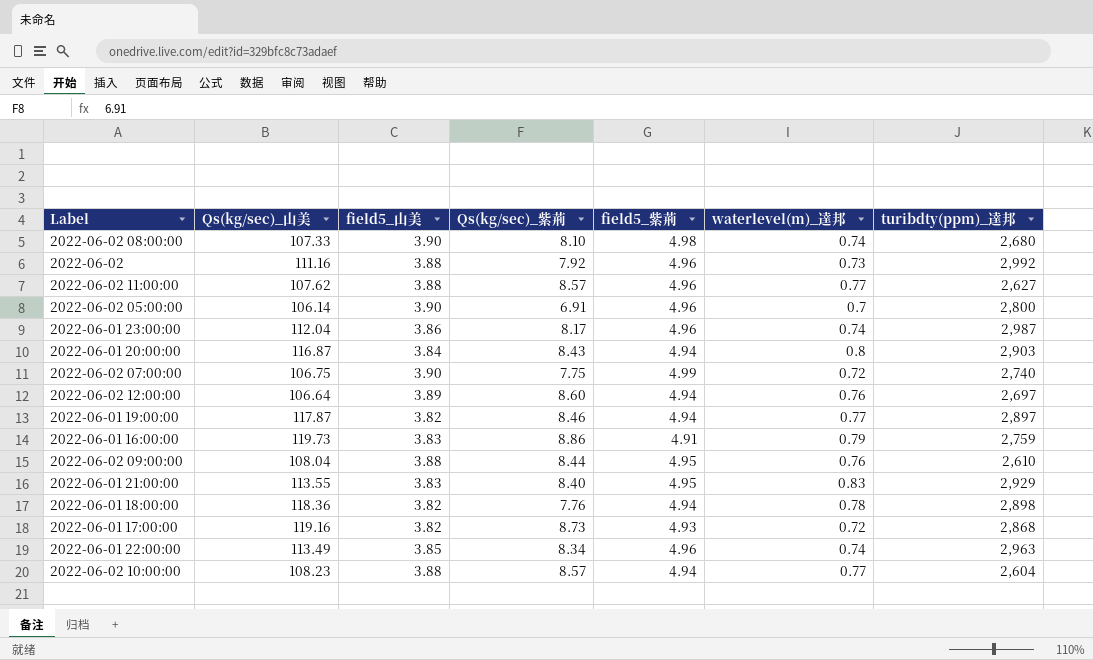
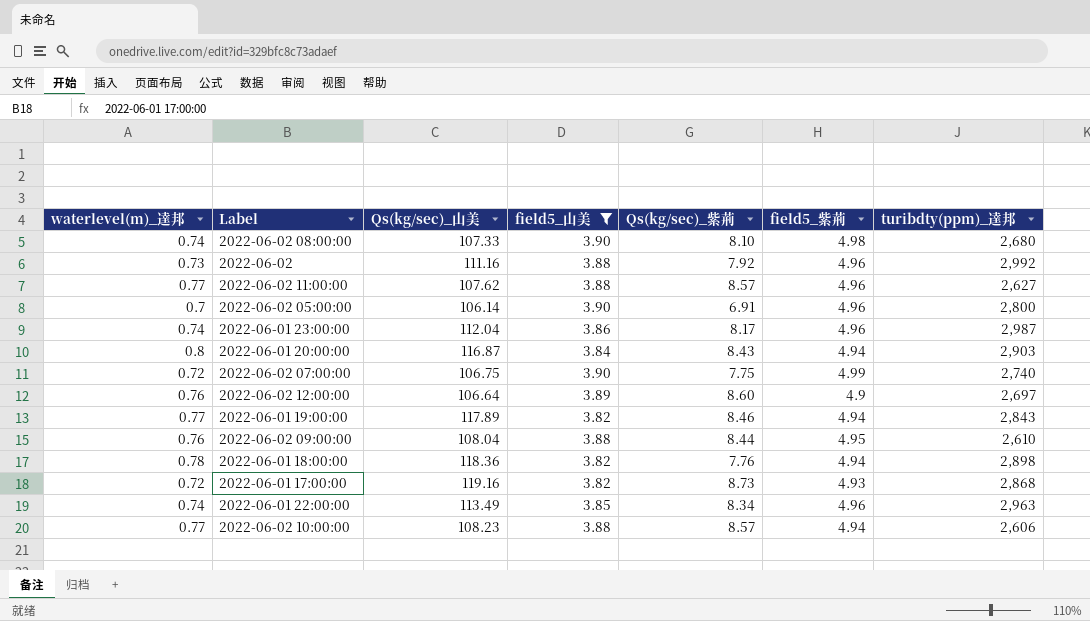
filter: none -> field5_山美 != 3.83
column waterlevel(m)_達邦 | position: 6 -> 1
2022-06-02 12:00:00 | field5_紫荊: 4.94 -> 4.9
2022-06-01 19:00:00 | Qs(kg/sec)_山美: 117.87 -> 117.89
2022-06-01 19:00:00 | turibdty(ppm)_達邦: 2,897 -> 2,843
2022-06-02 10:00:00 | turibdty(ppm)_達邦: 2,604 -> 2,606

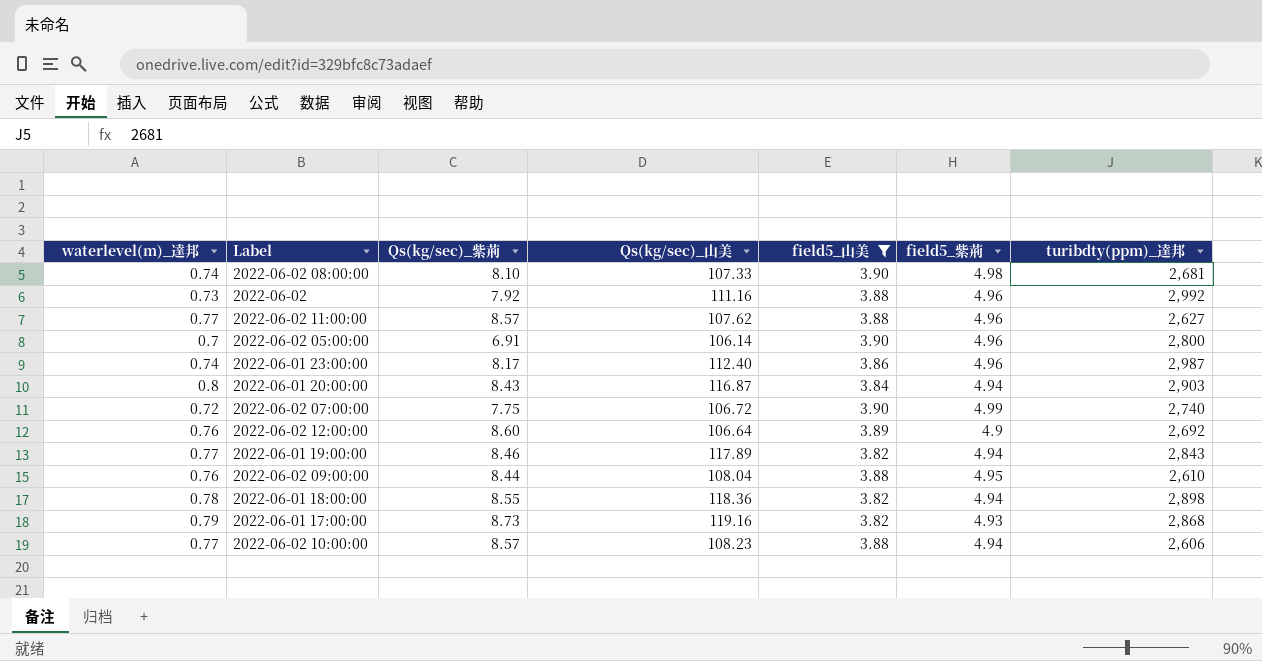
column Qs(kg/sec)_紫荊 | position: 5 -> 3
row 2022-06-01 22:00:00: 0.74 | 113.49 | 3.85 | 8.34 | 4.96 | 2,963 -> none
2022-06-02 08:00:00 | turibdty(ppm)_達邦: 2,680 -> 2,681
2022-06-01 23:00:00 | Qs(kg/sec)_山美: 112.04 -> 112.40
2022-06-02 07:00:00 | Qs(kg/sec)_山美: 106.75 -> 106.72
2022-06-02 12:00:00 | turibdty(ppm)_達邦: 2,697 -> 2,692
2022-06-01 18:00:00 | Qs(kg/sec)_紫荊: 7.76 -> 8.55
2022-06-01 17:00:00 | waterlevel(m)_達邦: 0.72 -> 0.79

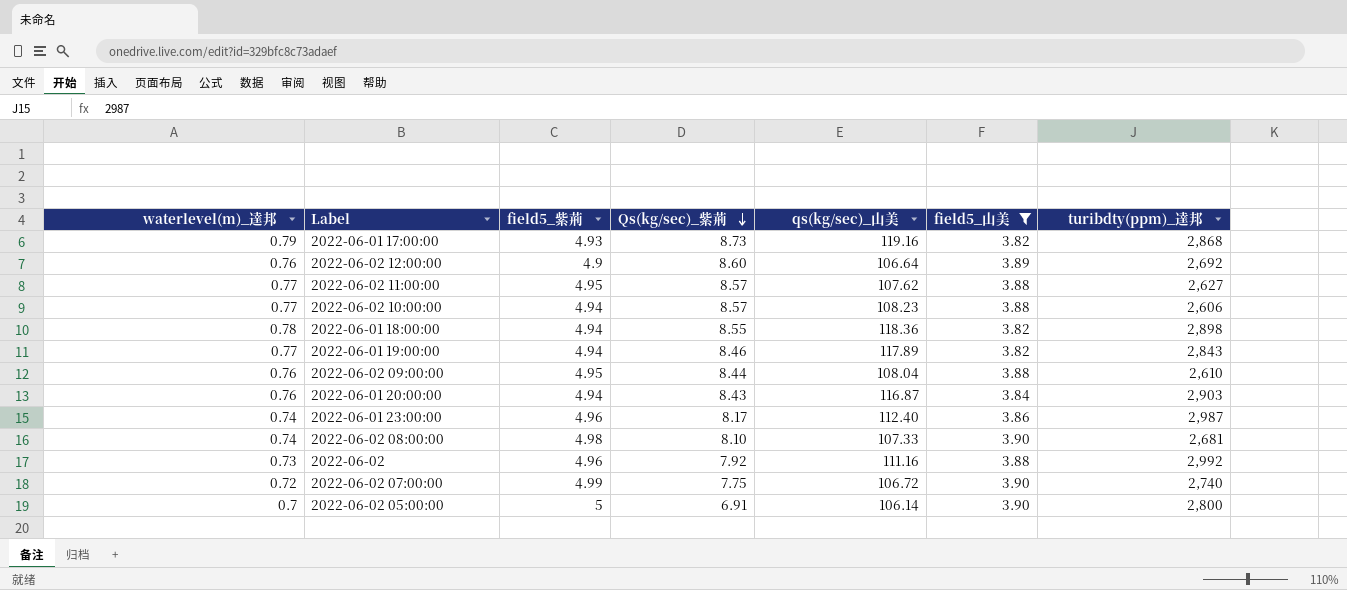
row order: none -> Qs(kg/sec)_紫荊 descending
column field5_紫荊 | position: 6 -> 3
column name: Qs(kg/sec)_山美 -> qs(kg/sec)_山美
2022-06-02 11:00:00 | field5_紫荊: 4.96 -> 4.95
2022-06-01 20:00:00 | waterlevel(m)_達邦: 0.8 -> 0.76
2022-06-02 05:00:00 | field5_紫荊: 4.96 -> 5

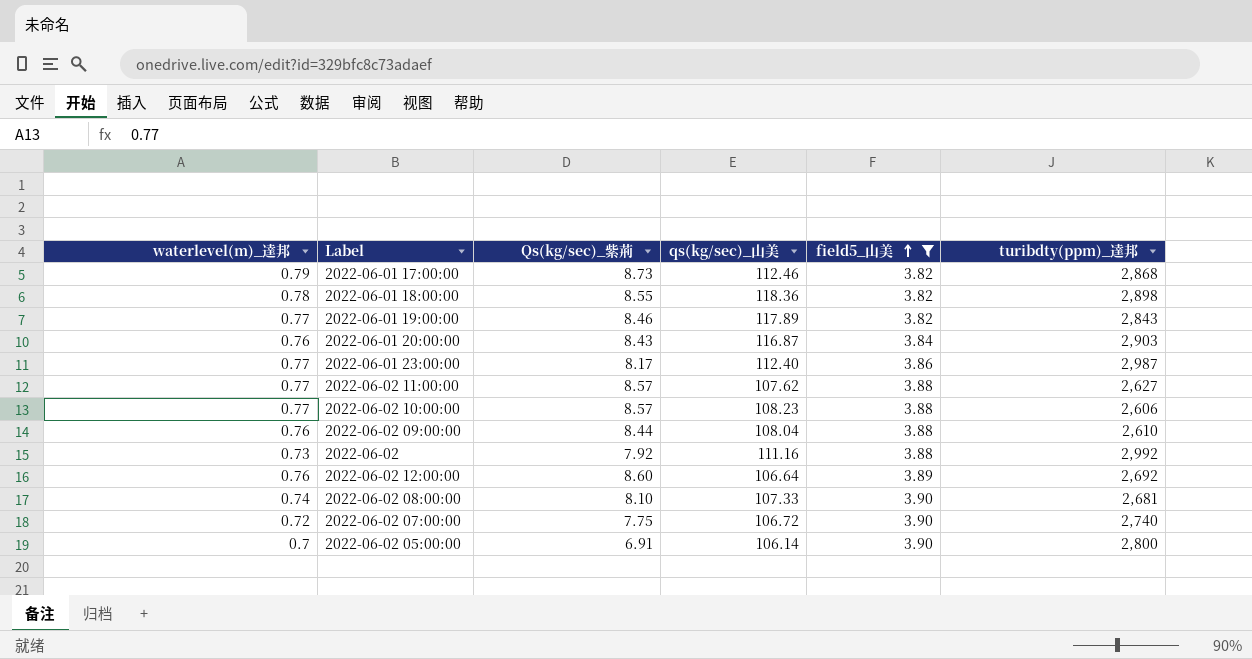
row order: Qs(kg/sec)_紫荊 descending -> field5_山美 ascending
column field5_紫荊 | position: 3 -> none
2022-06-01 17:00:00 | qs(kg/sec)_山美: 119.16 -> 112.46
2022-06-01 23:00:00 | waterlevel(m)_達邦: 0.74 -> 0.77

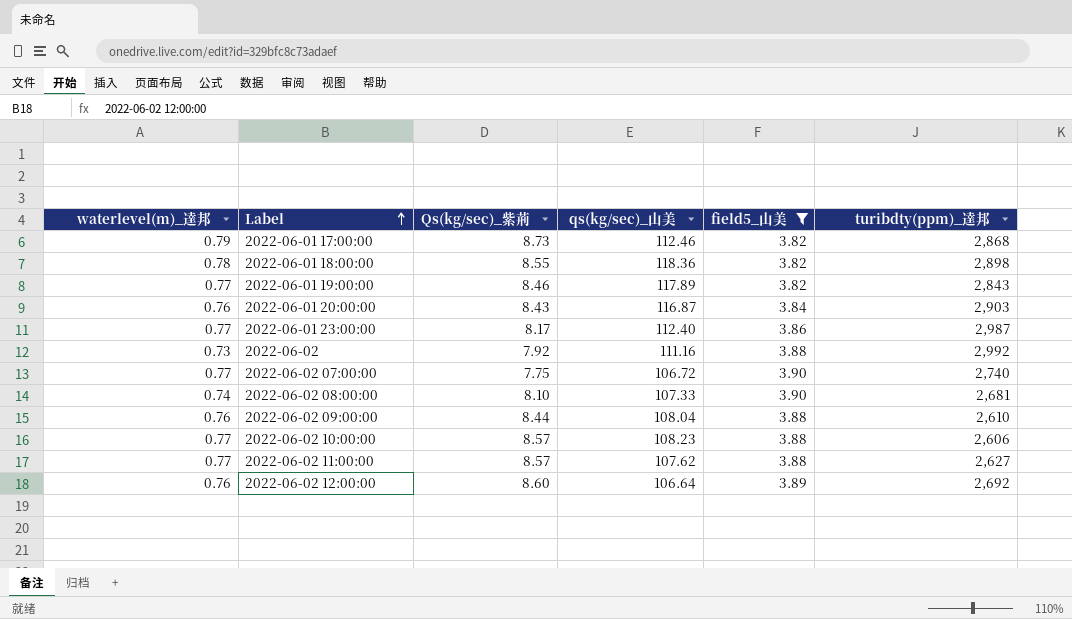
row order: field5_山美 ascending -> Label ascending
row 2022-06-02 05:00:00: 0.7 | 6.91 | 106.14 | 3.90 | 2,800 -> none
2022-06-02 07:00:00 | waterlevel(m)_達邦: 0.72 -> 0.77

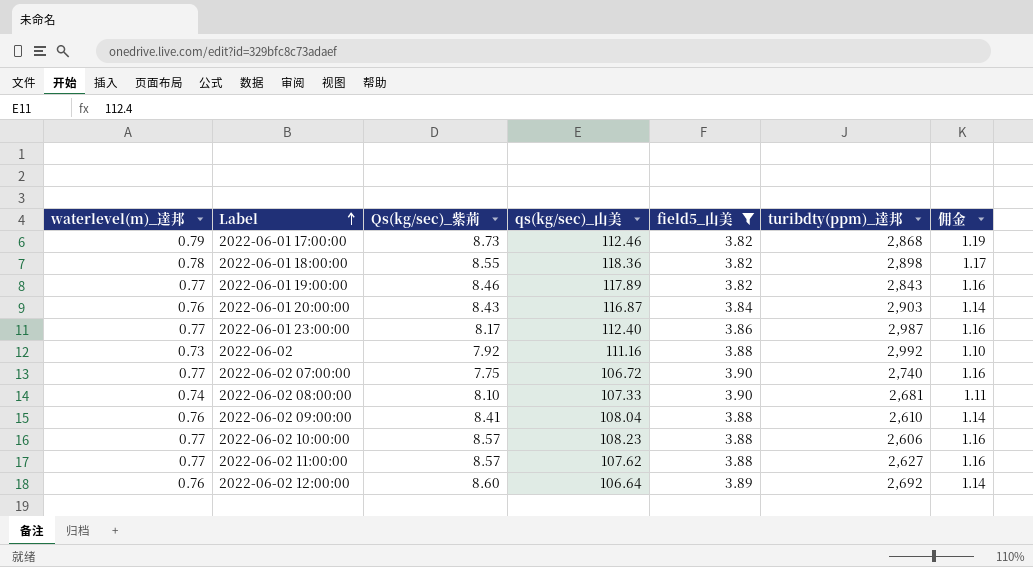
column 佣金 | formula: none -> [waterlevel(m)_達邦] * 1.5
2022-06-02 09:00:00 | Qs(kg/sec)_紫荊: 8.44 -> 8.41

